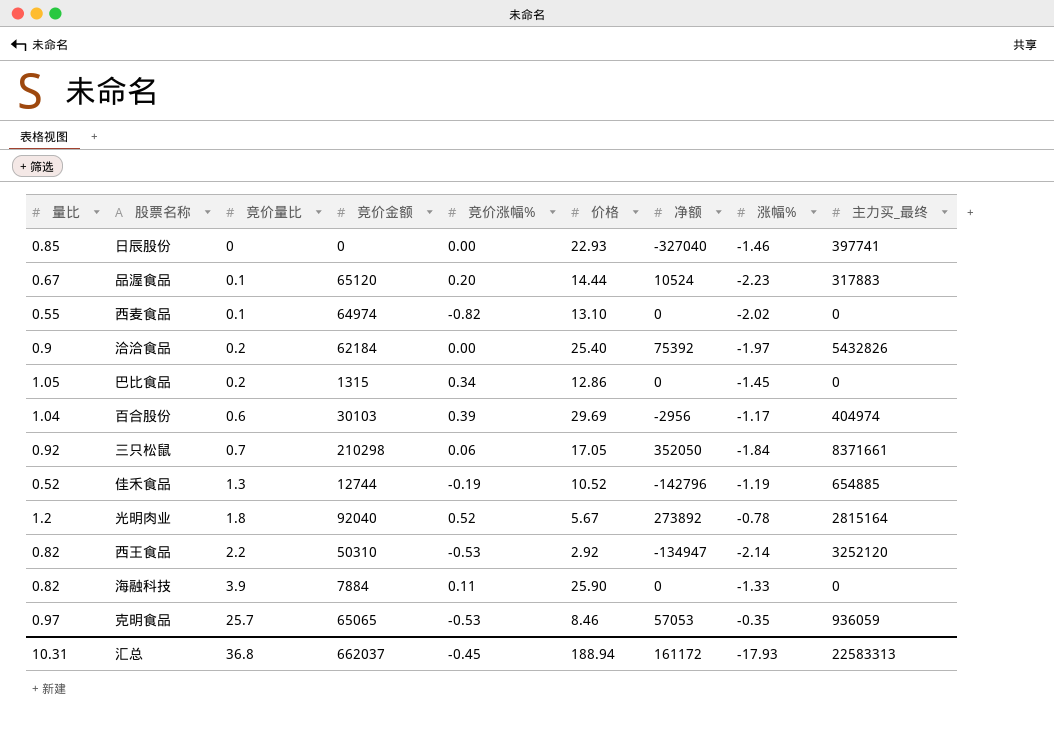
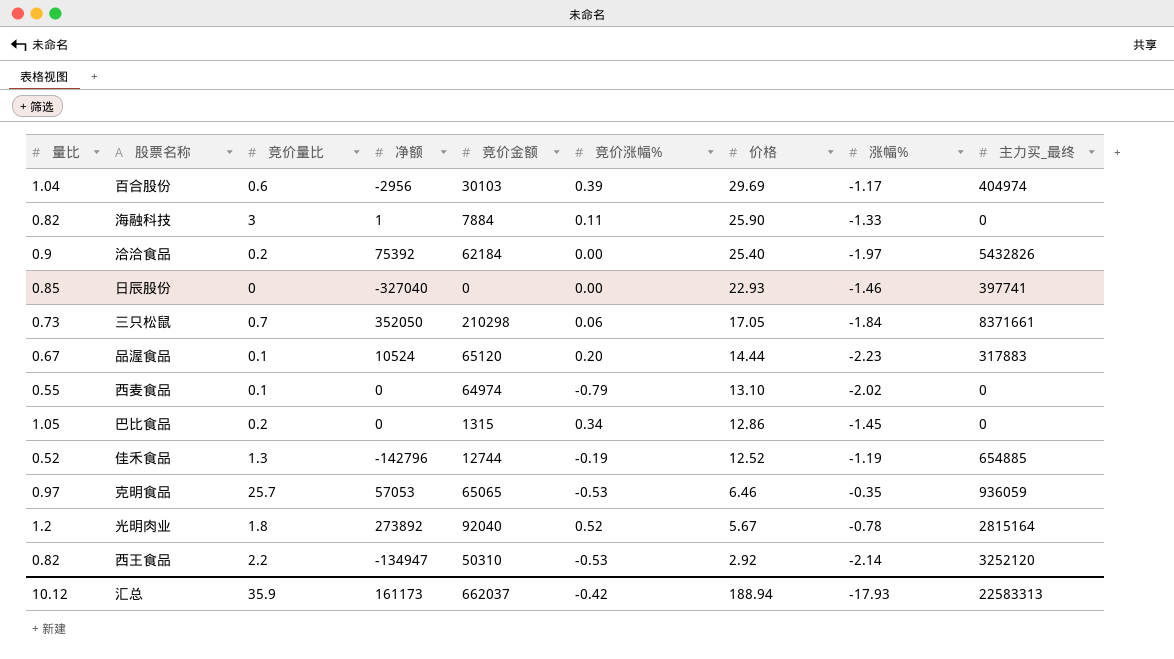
row order: 竞价量比 ascending -> 价格 descending
column 净额 | position: 7 -> 4
海融科技 | 竞价量比: 3.9 -> 3
海融科技 | 净额: 0 -> 1
三只松鼠 | 量比: 0.92 -> 0.73
西麦食品 | 竞价涨幅%: -0.82 -> -0.79
佳禾食品 | 价格: 10.52 -> 12.52
克明食品 | 价格: 8.46 -> 6.46
汇总 | 量比: 10.31 -> 10.12
汇总 | 竞价量比: 36.8 -> 35.9
汇总 | 净额: 161172 -> 161173
汇总 | 竞价涨幅%: -0.45 -> -0.42

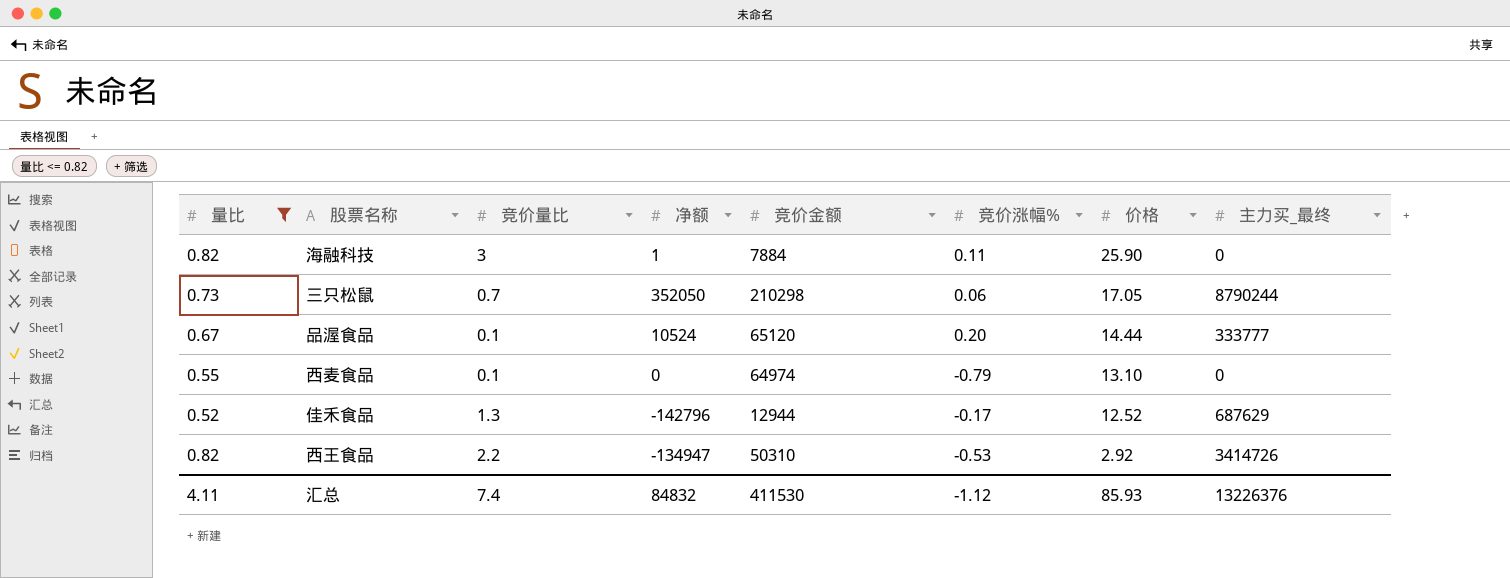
filter: none -> 量比 <= 0.82
column 涨幅% | position: 8 -> none
三只松鼠 | 主力买_最终: 8371661 -> 8790244
品渥食品 | 主力买_最终: 317883 -> 333777
佳禾食品 | 竞价金额: 12744 -> 12944
佳禾食品 | 竞价涨幅%: -0.19 -> -0.17
佳禾食品 | 主力买_最终: 654885 -> 687629
西王食品 | 主力买_最终: 3252120 -> 3414726
汇总 | 量比: 10.12 -> 4.11
汇总 | 竞价量比: 35.9 -> 7.4
汇总 | 净额: 161173 -> 84832
汇总 | 竞价金额: 662037 -> 411530
汇总 | 竞价涨幅%: -0.42 -> -1.12
汇总 | 价格: 188.94 -> 85.93
汇总 | 主力买_最终: 22583313 -> 13226376

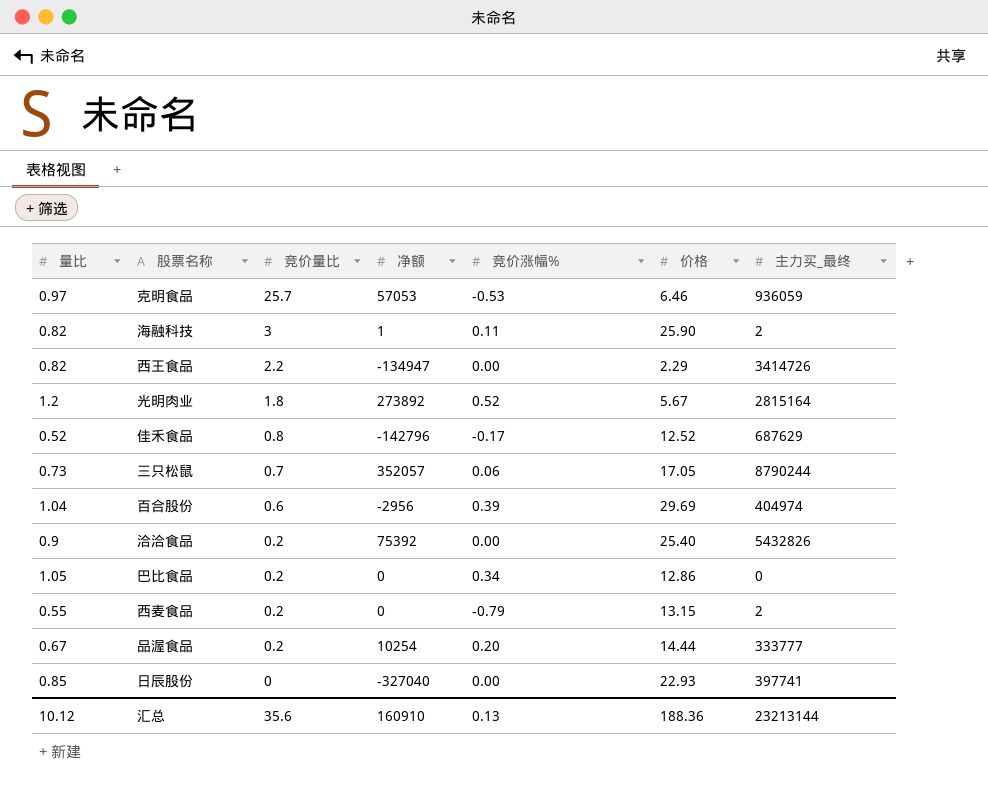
filter: 量比 <= 0.82 -> none
row order: 价格 descending -> 竞价量比 descending
column 竞价金额 | position: 5 -> none
海融科技 | 主力买_最终: 0 -> 2
西王食品 | 竞价涨幅%: -0.53 -> 0.00
西王食品 | 价格: 2.92 -> 2.29
佳禾食品 | 竞价量比: 1.3 -> 0.8
三只松鼠 | 净额: 352050 -> 352057
西麦食品 | 竞价量比: 0.1 -> 0.2
西麦食品 | 价格: 13.10 -> 13.15
西麦食品 | 主力买_最终: 0 -> 2
品渥食品 | 竞价量比: 0.1 -> 0.2
品渥食品 | 净额: 10524 -> 10254
汇总 | 量比: 4.11 -> 10.12
汇总 | 竞价量比: 7.4 -> 35.6
汇总 | 净额: 84832 -> 160910
汇总 | 竞价涨幅%: -1.12 -> 0.13
汇总 | 价格: 85.93 -> 188.36
汇总 | 主力买_最终: 13226376 -> 23213144

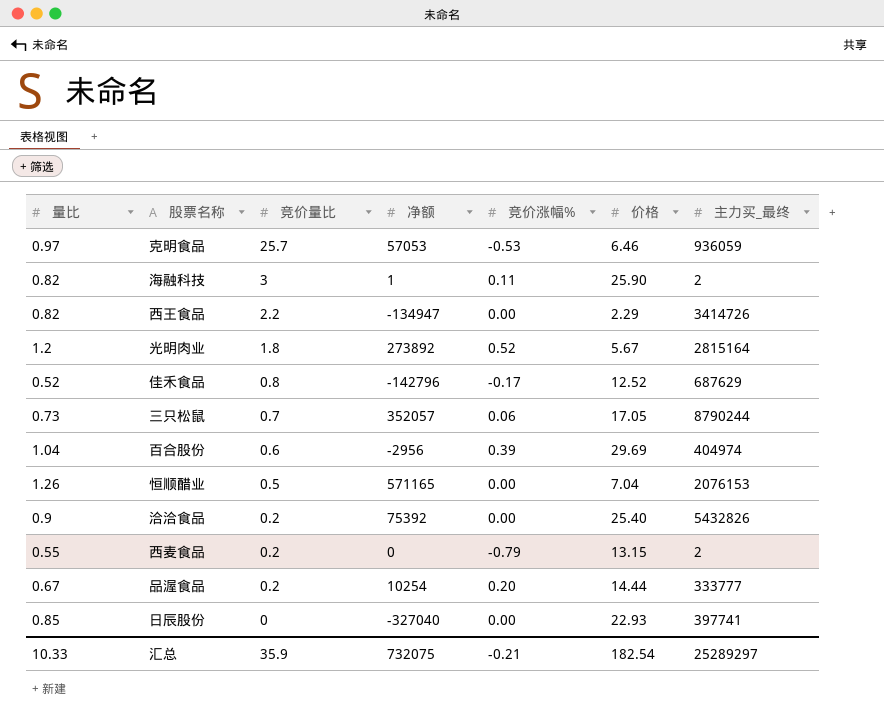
row 巴比食品: 1.05 | 0.2 | 0 | 0.34 | 12.86 | 0 -> none
row 恒顺醋业: none -> 1.26 | 0.5 | 571165 | 0.00 | 7.04 | 2076153
汇总 | 量比: 10.12 -> 10.33
汇总 | 竞价量比: 35.6 -> 35.9
汇总 | 净额: 160910 -> 732075
汇总 | 竞价涨幅%: 0.13 -> -0.21
汇总 | 价格: 188.36 -> 182.54
汇总 | 主力买_最终: 23213144 -> 25289297

